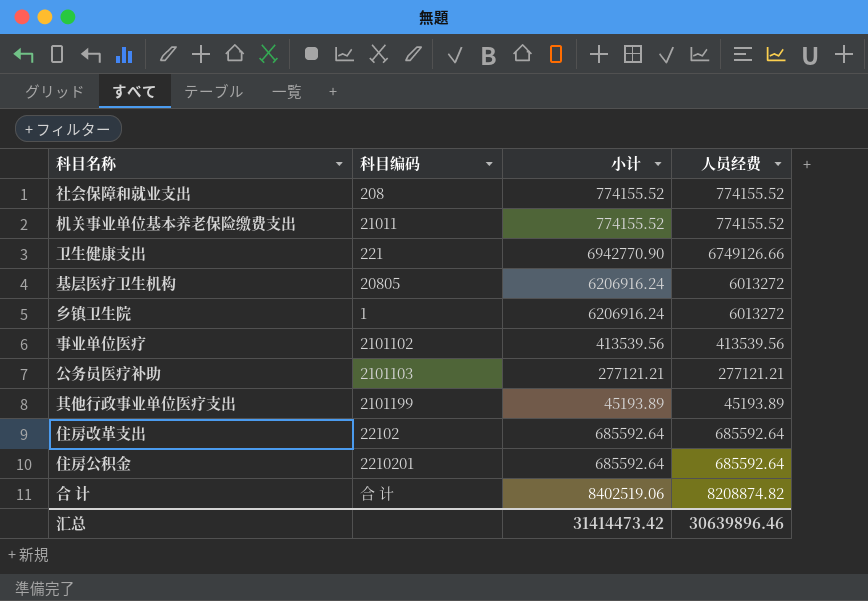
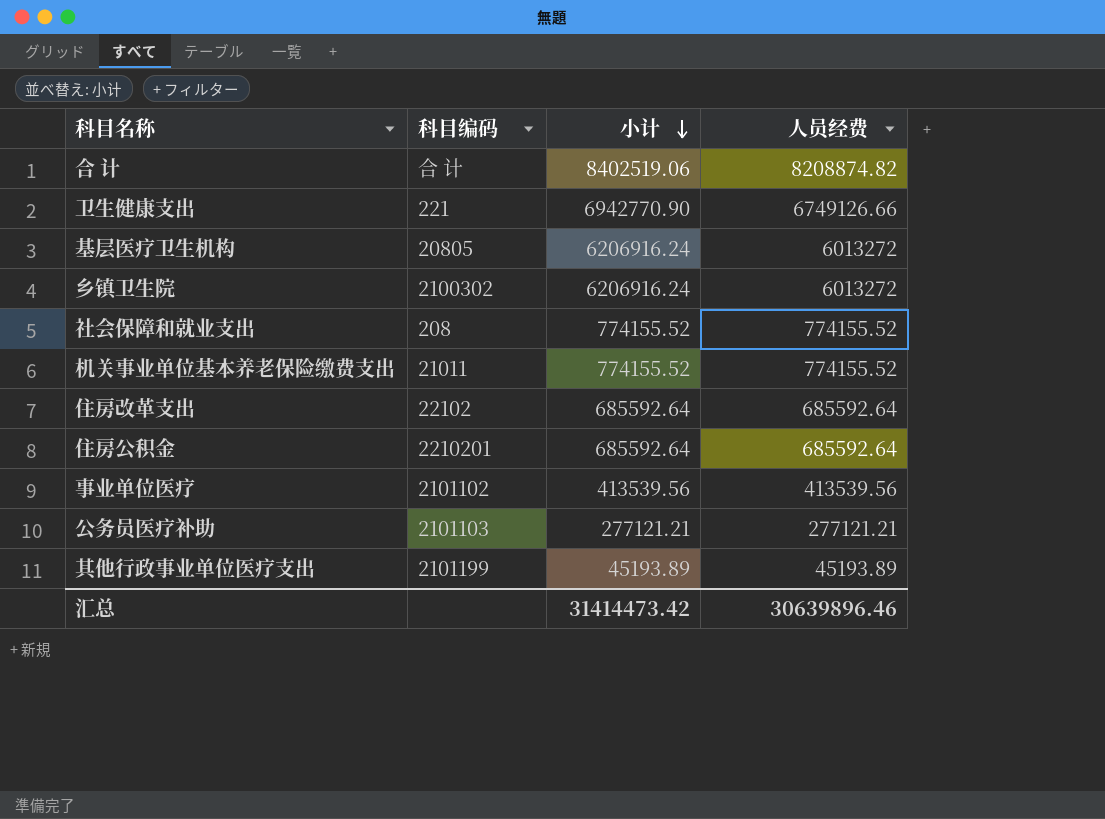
row order: none -> 小计 descending
乡镇卫生院 | 科目编码: 1 -> 2100302

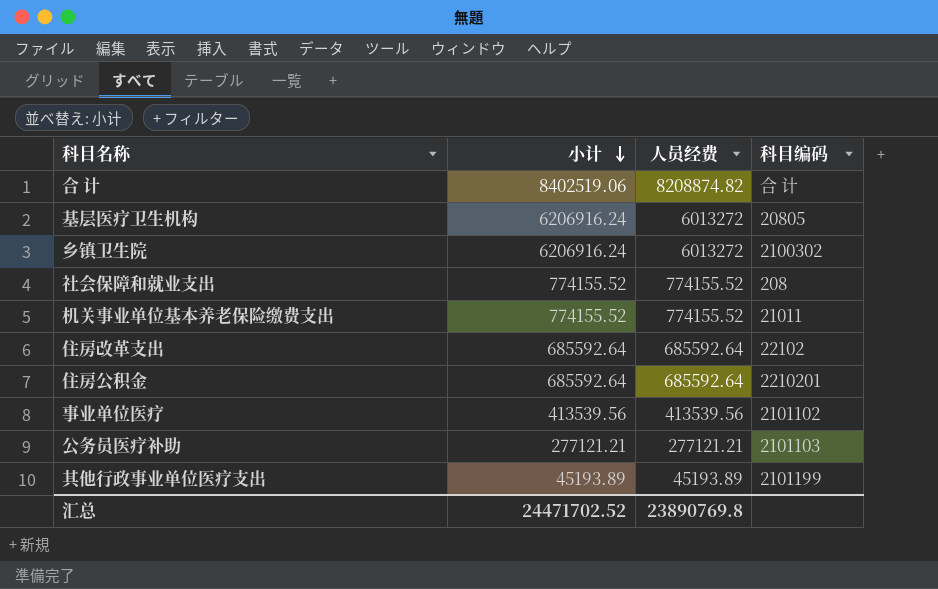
column 科目编码 | position: 2 -> 4
row 卫生健康支出: 221 | 6942770.90 | 6749126.66 -> none
汇总 | 小计: 31414473.42 -> 24471702.52
汇总 | 人员经费: 30639896.46 -> 23890769.8

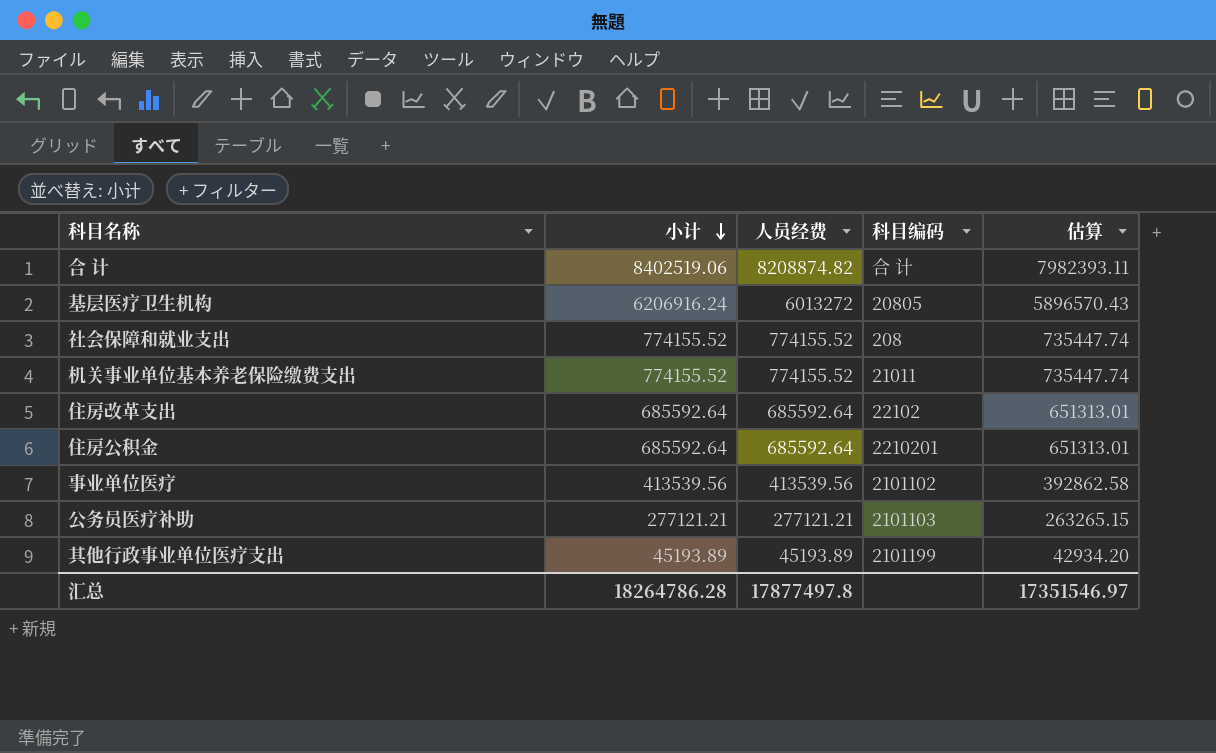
column 估算 | formula: none -> [小计] * 0.95
row 乡镇卫生院: 6206916.24 | 6013272 | 2100302 -> none
汇总 | 小计: 24471702.52 -> 18264786.28
汇总 | 人员经费: 23890769.8 -> 17877497.8

